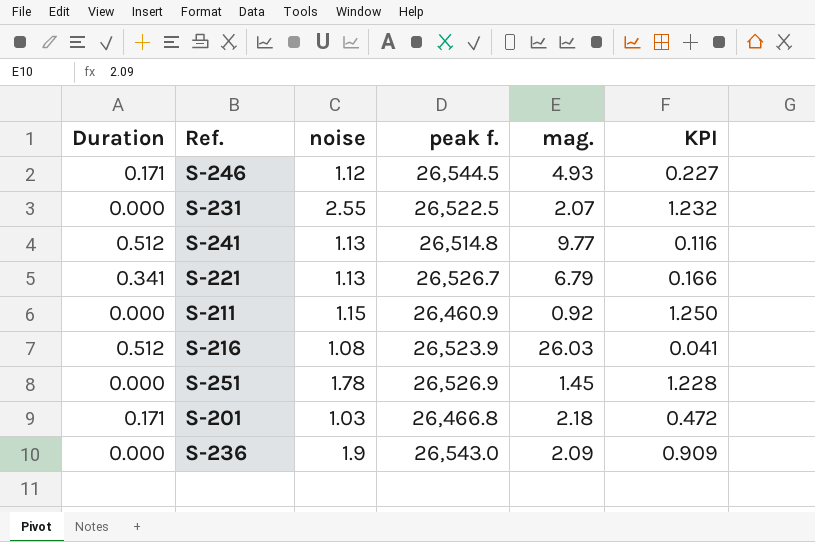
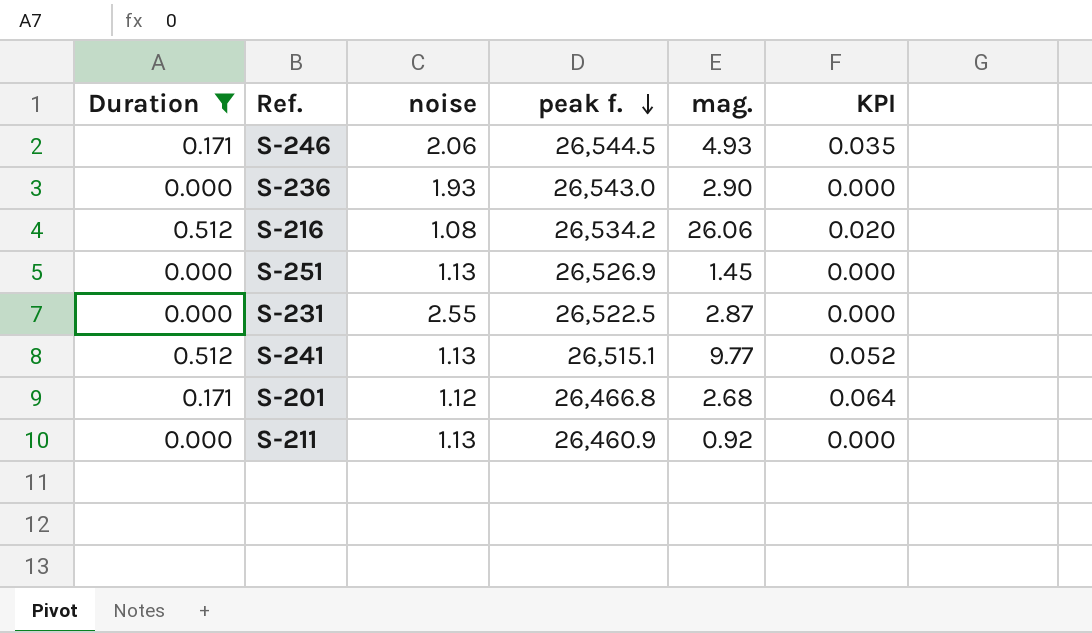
filter: none -> Duration != 0.341
row order: none -> peak f. descending
column KPI | formula: [noise] / [mag.] -> [Duration] / [mag.]
S-246 | noise: 1.12 -> 2.06
S-236 | noise: 1.9 -> 1.93
S-236 | mag.: 2.09 -> 2.90
S-216 | peak f.: 26,523.9 -> 26,534.2
S-216 | mag.: 26.03 -> 26.06
S-251 | noise: 1.78 -> 1.13
S-231 | mag.: 2.07 -> 2.87
S-241 | peak f.: 26,514.8 -> 26,515.1
S-201 | noise: 1.03 -> 1.12
S-201 | mag.: 2.18 -> 2.68
S-211 | noise: 1.15 -> 1.13

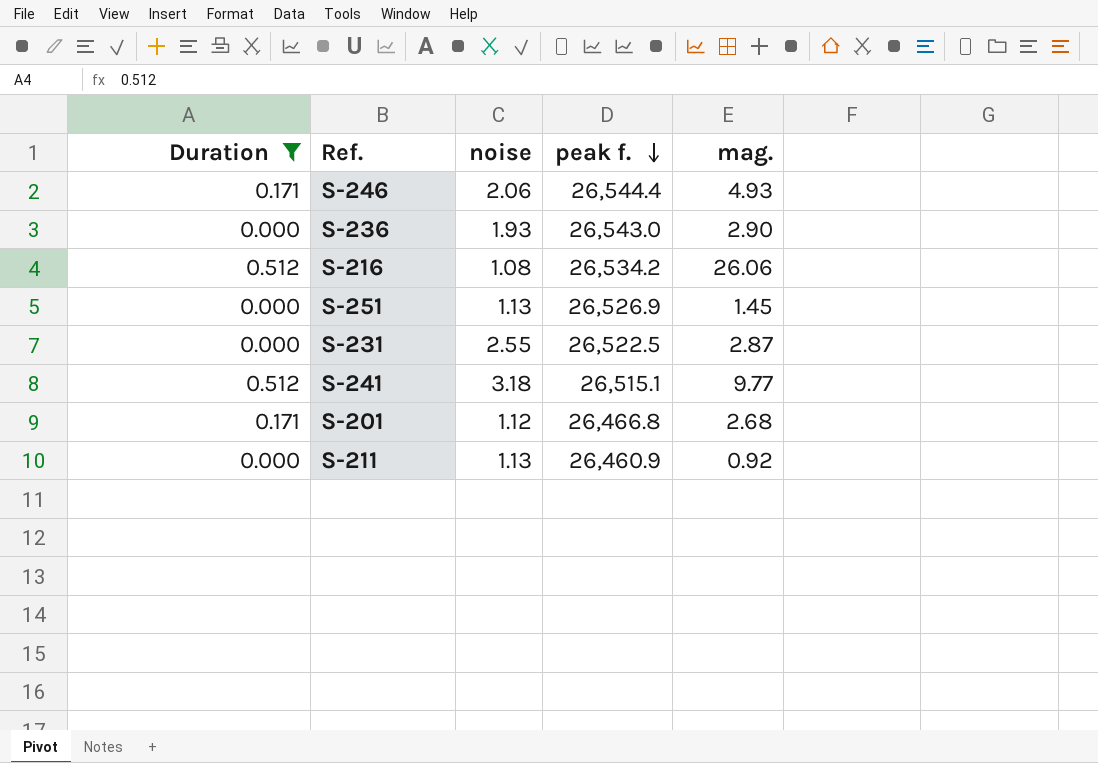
column KPI | formula: [Duration] / [mag.] -> none
S-246 | peak f.: 26,544.5 -> 26,544.4
S-241 | noise: 1.13 -> 3.18

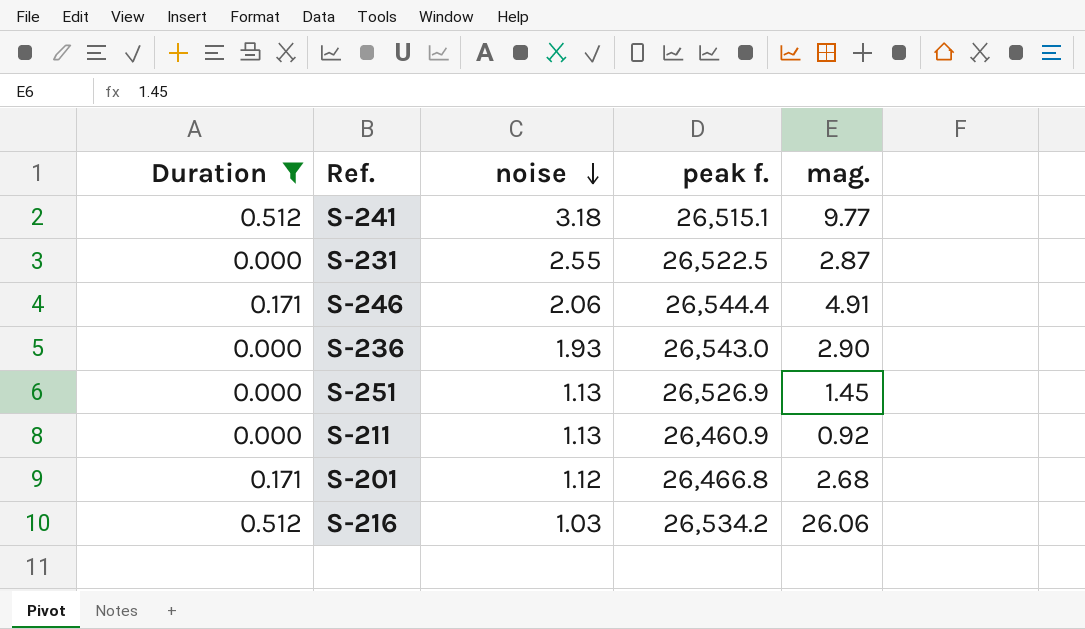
row order: peak f. descending -> noise descending
S-246 | mag.: 4.93 -> 4.91
S-216 | noise: 1.08 -> 1.03

